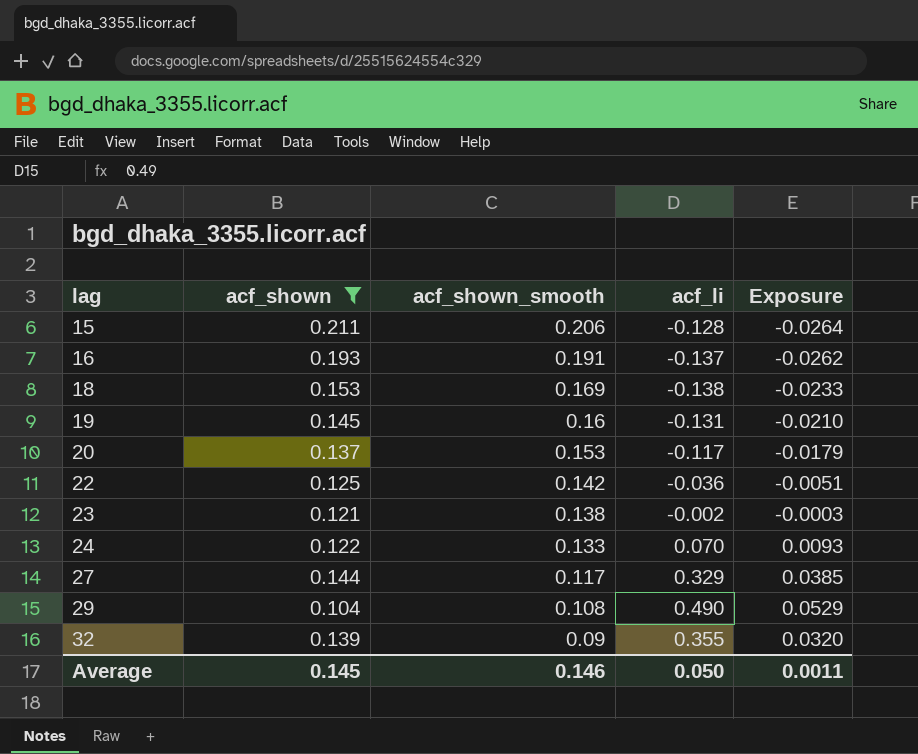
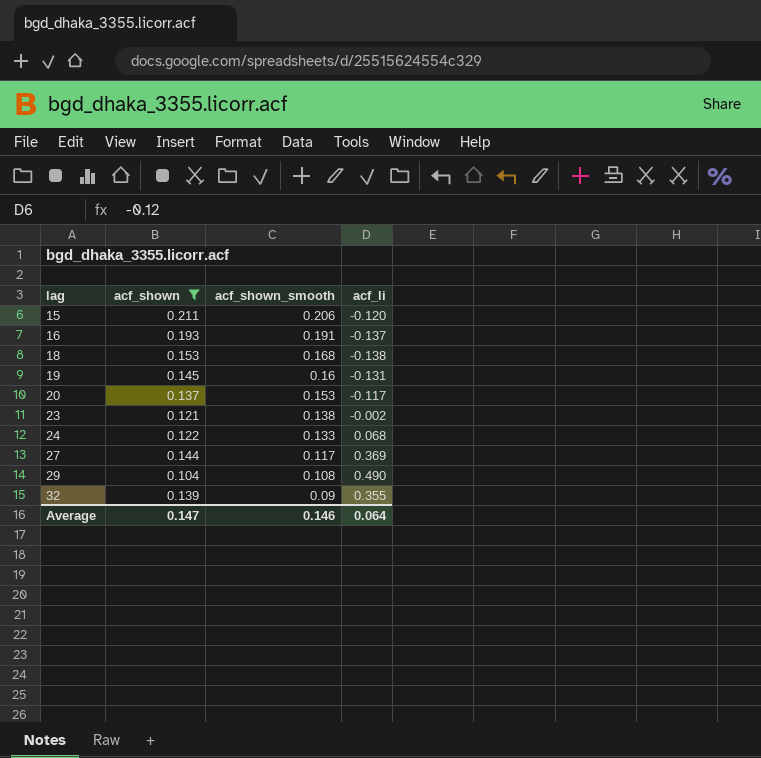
column Exposure | formula: [acf_shown_smooth] * [acf_li] -> none
row 22: 0.125 | 0.142 | -0.036 | -0.0051 -> none
15 | acf_li: -0.128 -> -0.120
18 | acf_shown_smooth: 0.169 -> 0.168
24 | acf_li: 0.070 -> 0.068
27 | acf_li: 0.329 -> 0.369
Average | acf_shown: 0.145 -> 0.147
Average | acf_li: 0.050 -> 0.064

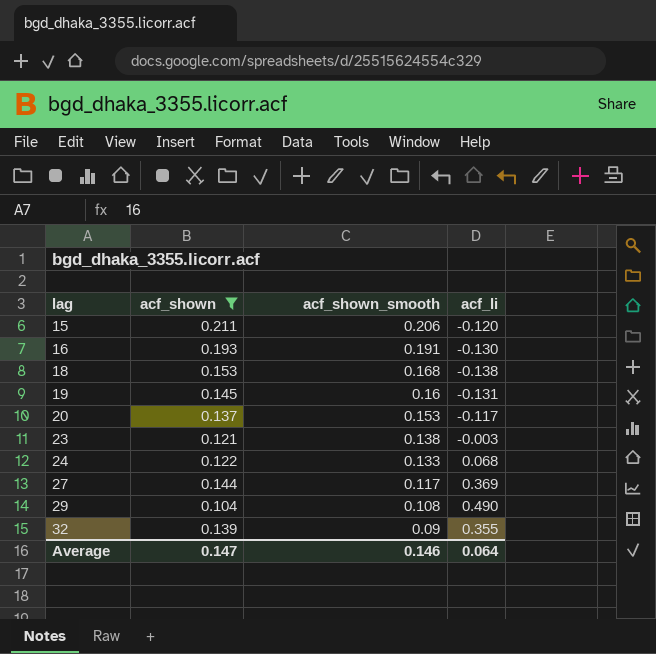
16 | acf_li: -0.137 -> -0.130
23 | acf_li: -0.002 -> -0.003

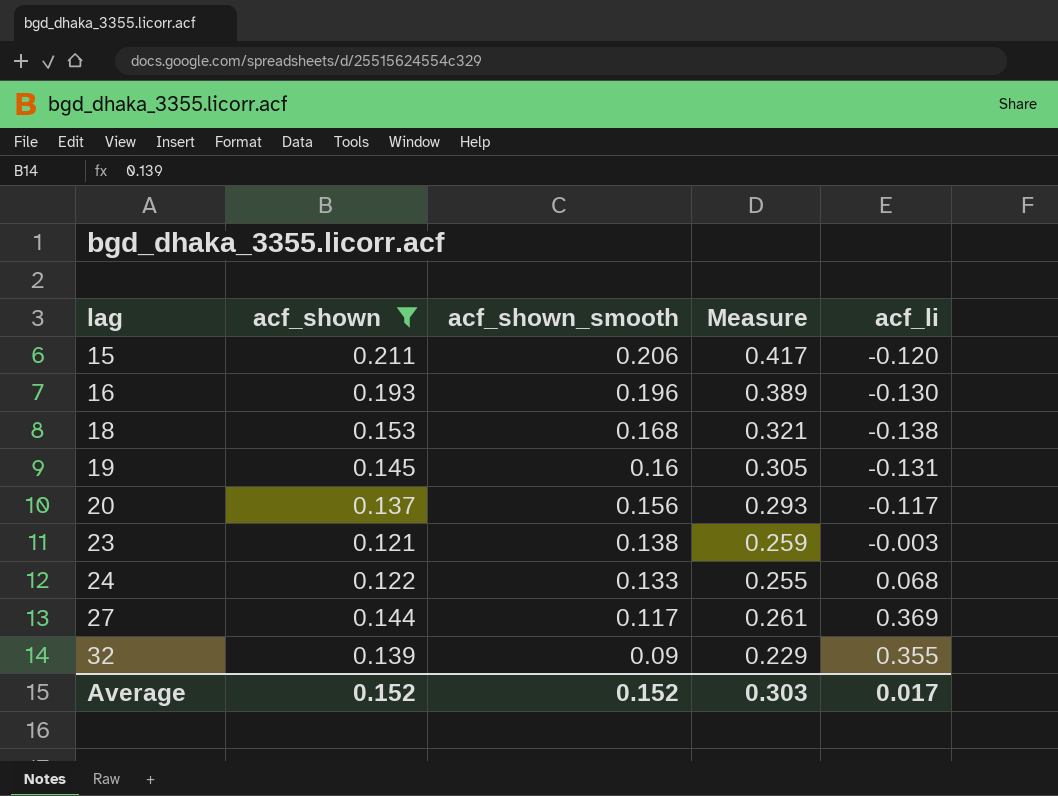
column Measure | formula: none -> [acf_shown] + [acf_shown_smooth]
row 29: 0.104 | 0.108 | 0.490 -> none
16 | acf_shown_smooth: 0.191 -> 0.196
20 | acf_shown_smooth: 0.153 -> 0.156
Average | acf_shown: 0.147 -> 0.152
Average | acf_shown_smooth: 0.146 -> 0.152
Average | acf_li: 0.064 -> 0.017

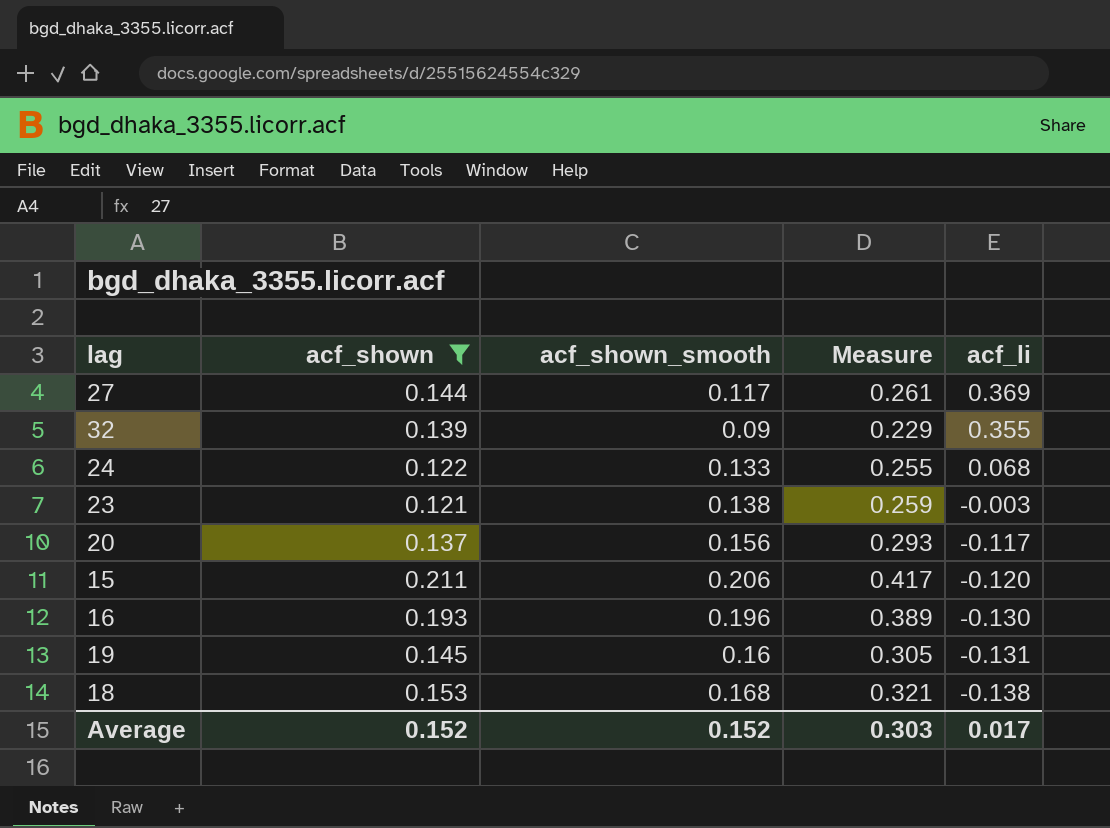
row order: lag ascending -> acf_li descending

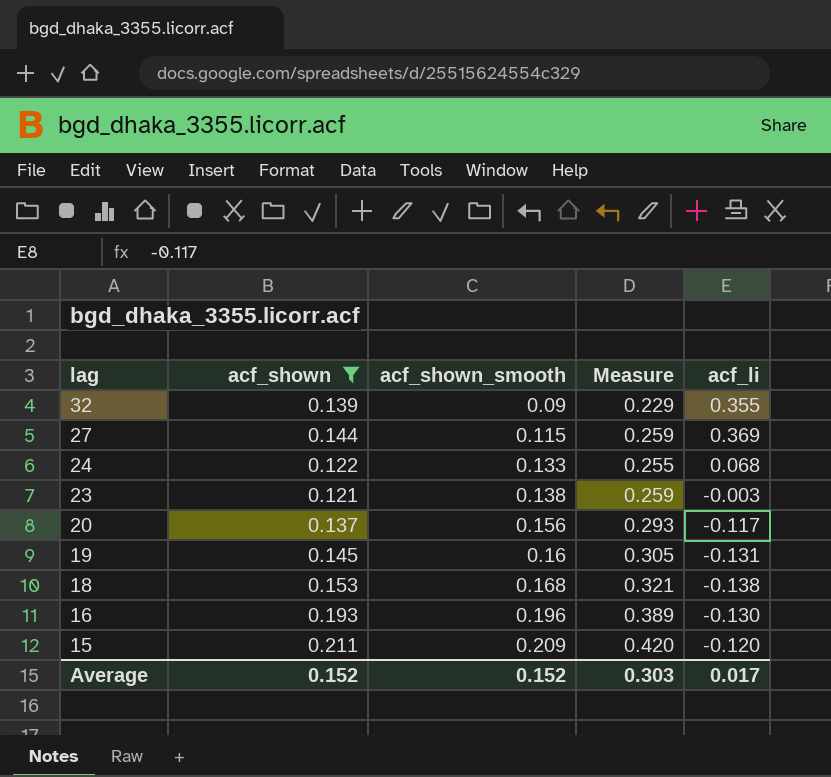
row order: acf_li descending -> lag descending
27 | acf_shown_smooth: 0.117 -> 0.115
27 | Measure: 0.261 -> 0.259
15 | acf_shown_smooth: 0.206 -> 0.209
15 | Measure: 0.417 -> 0.420

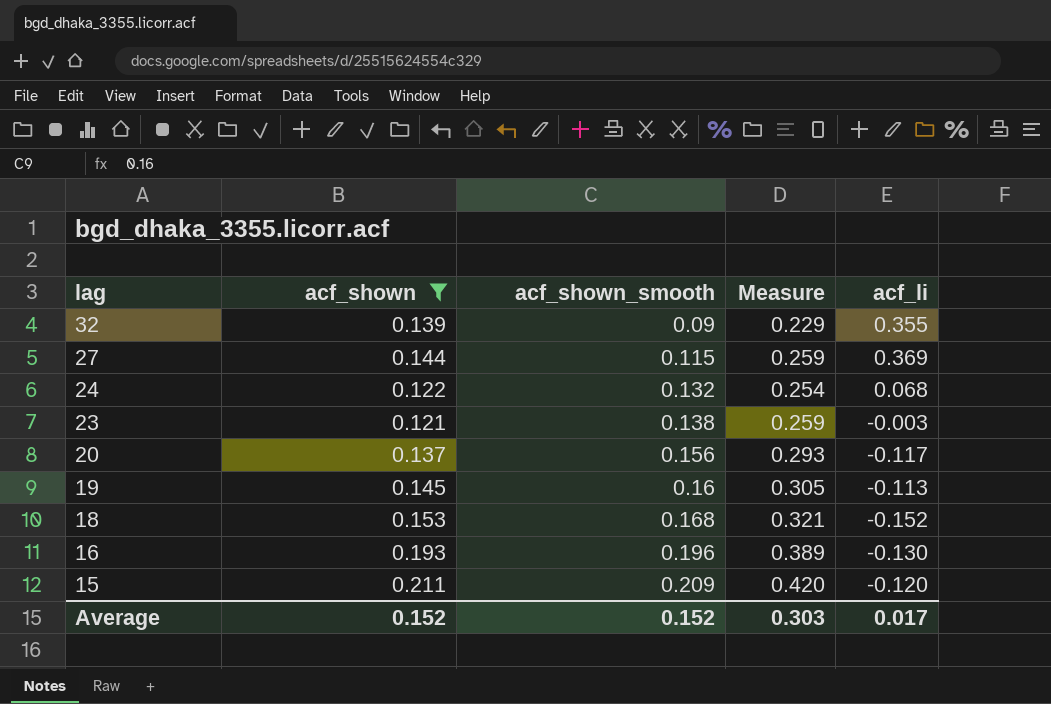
24 | acf_shown_smooth: 0.133 -> 0.132
24 | Measure: 0.255 -> 0.254
19 | acf_li: -0.131 -> -0.113
18 | acf_li: -0.138 -> -0.152

